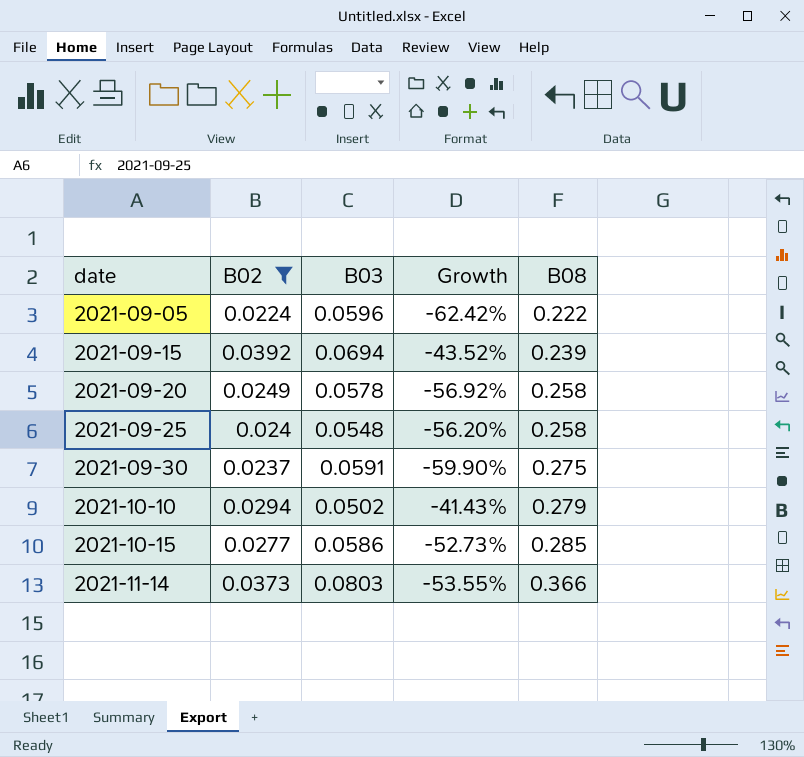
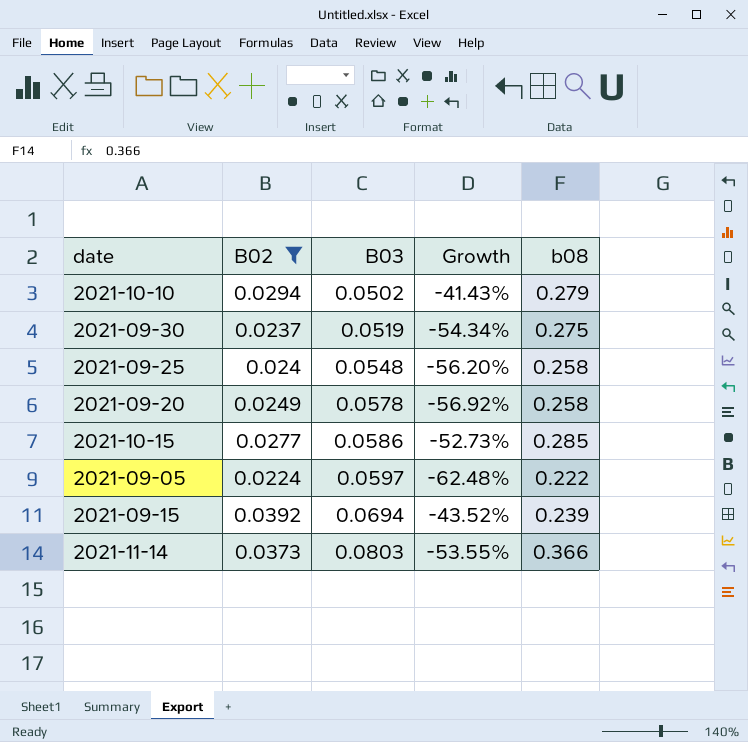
row order: date ascending -> B03 ascending
column name: B08 -> b08
2021-09-30 | B03: 0.0591 -> 0.0519
2021-09-30 | Growth: -59.90% -> -54.34%
2021-09-05 | B03: 0.0596 -> 0.0597
2021-09-05 | Growth: -62.42% -> -62.48%

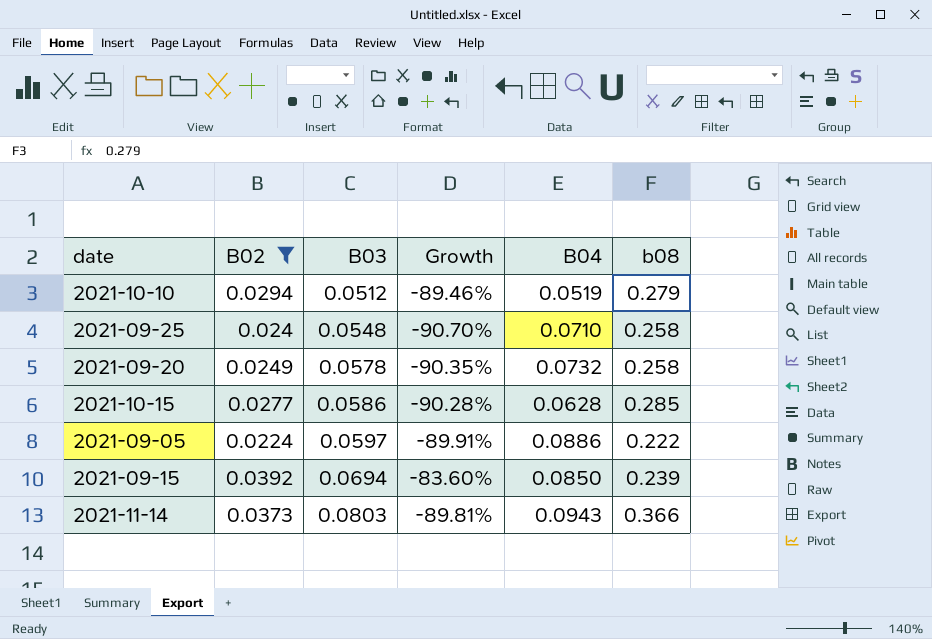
column Growth | formula: ([B02] - [B03]) / [B03] -> ([B02] - [b08]) / [b08]
column B04 | position: none -> 5
row 2021-09-30: 0.0237 | 0.0519 | -54.34% | 0.275 -> none
2021-10-10 | B03: 0.0502 -> 0.0512

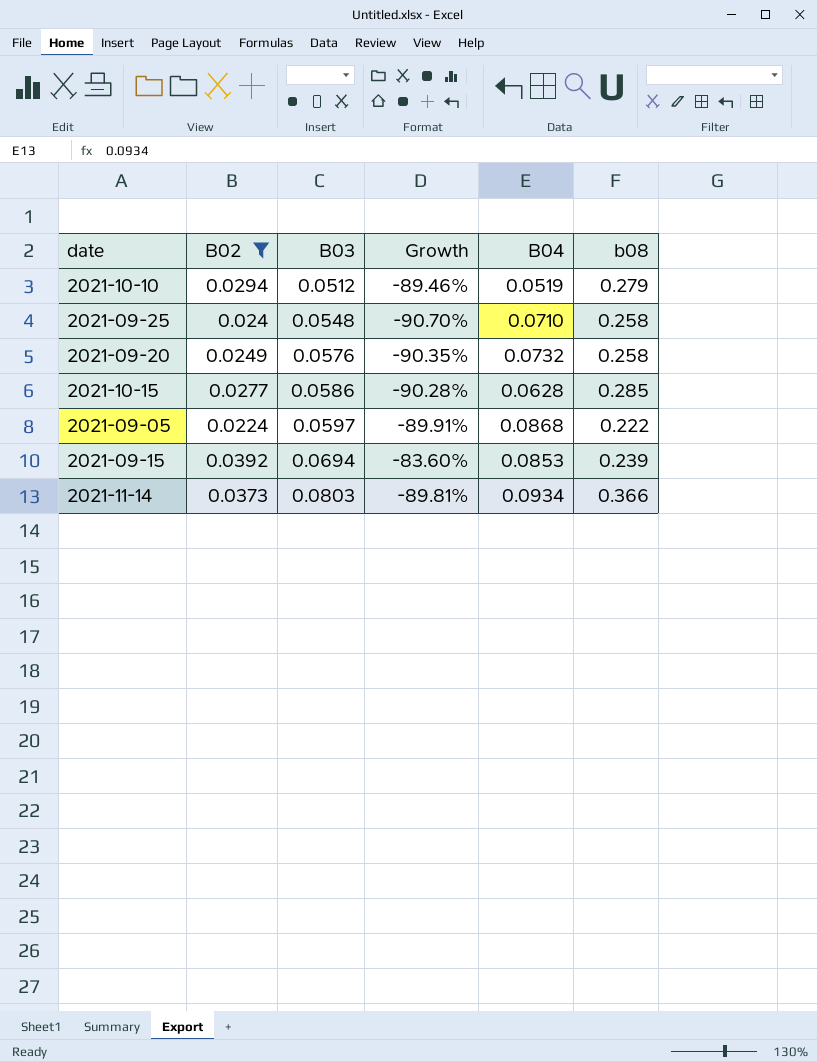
2021-09-20 | B03: 0.0578 -> 0.0576
2021-09-05 | B04: 0.0886 -> 0.0868
2021-09-15 | B04: 0.0850 -> 0.0853
2021-11-14 | B04: 0.0943 -> 0.0934

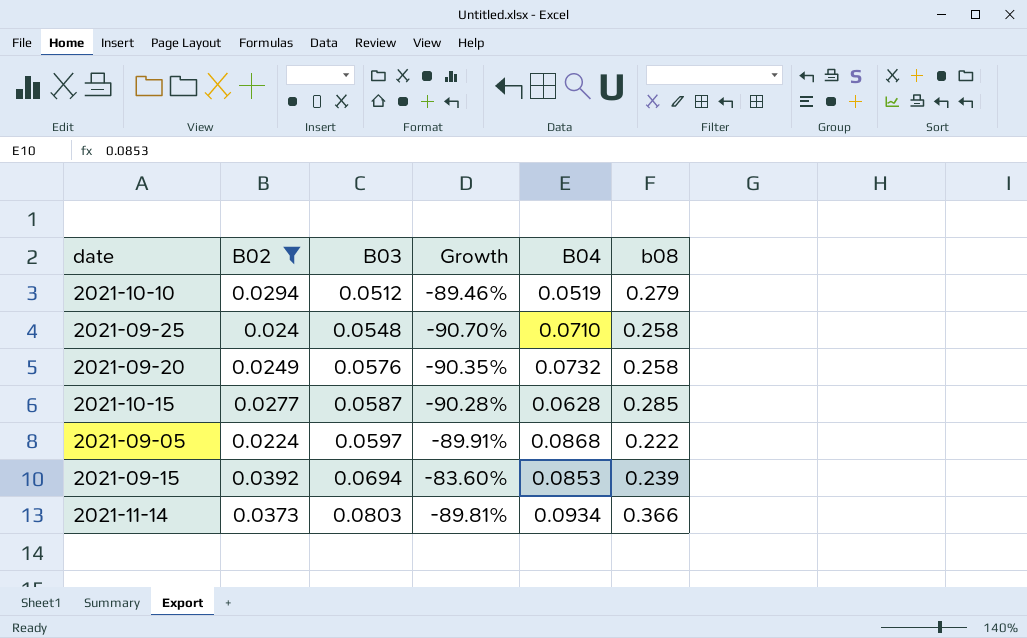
2021-10-15 | B03: 0.0586 -> 0.0587

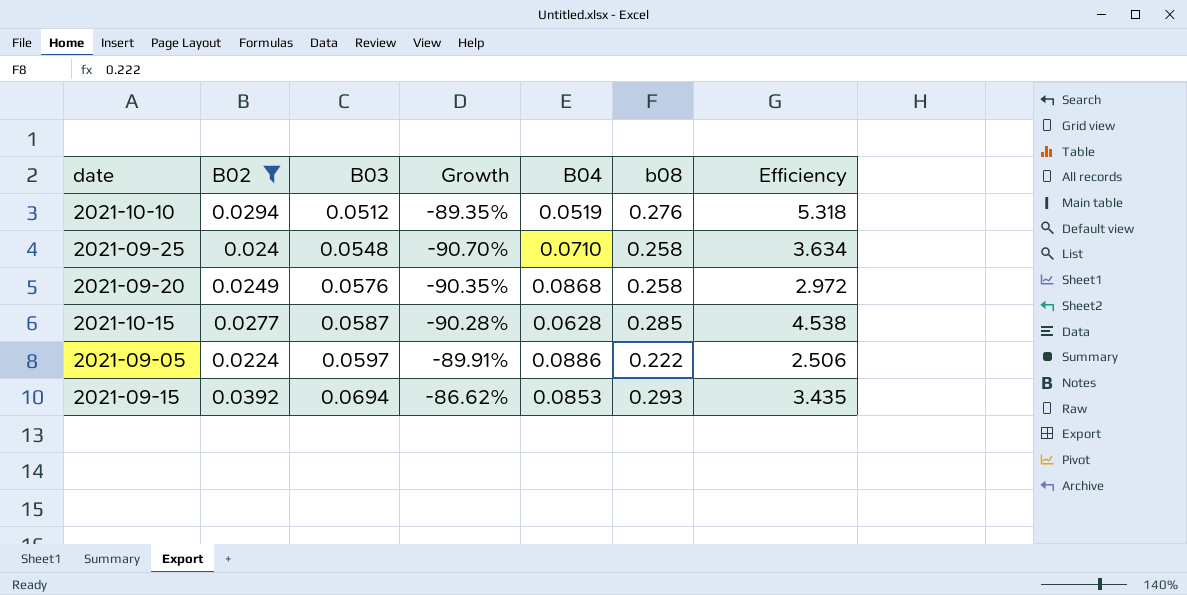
column Efficiency | formula: none -> [b08] / [B04]
row 2021-11-14: 0.0373 | 0.0803 | -89.81% | 0.0934 | 0.366 -> none
2021-10-10 | Growth: -89.46% -> -89.35%
2021-10-10 | b08: 0.279 -> 0.276
2021-09-20 | B04: 0.0732 -> 0.0868
2021-09-05 | B04: 0.0868 -> 0.0886
2021-09-15 | Growth: -83.60% -> -86.62%
2021-09-15 | b08: 0.239 -> 0.293

